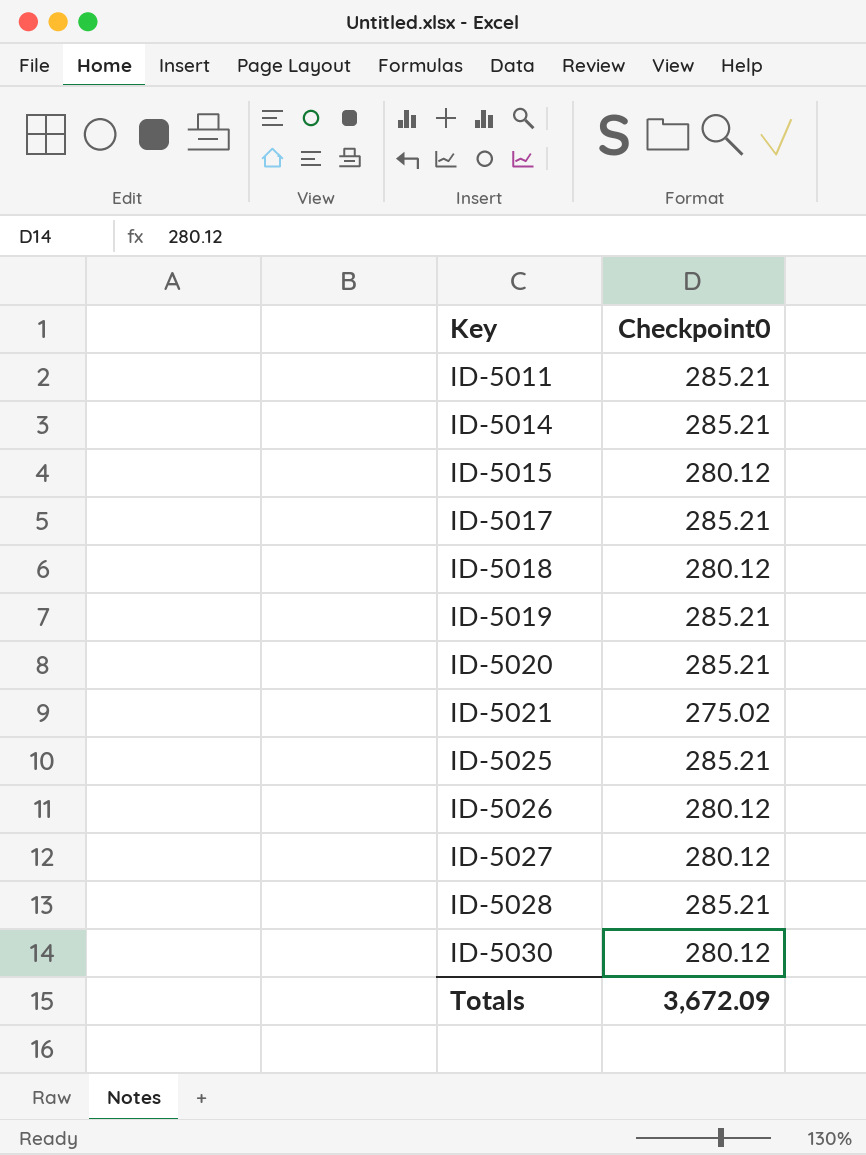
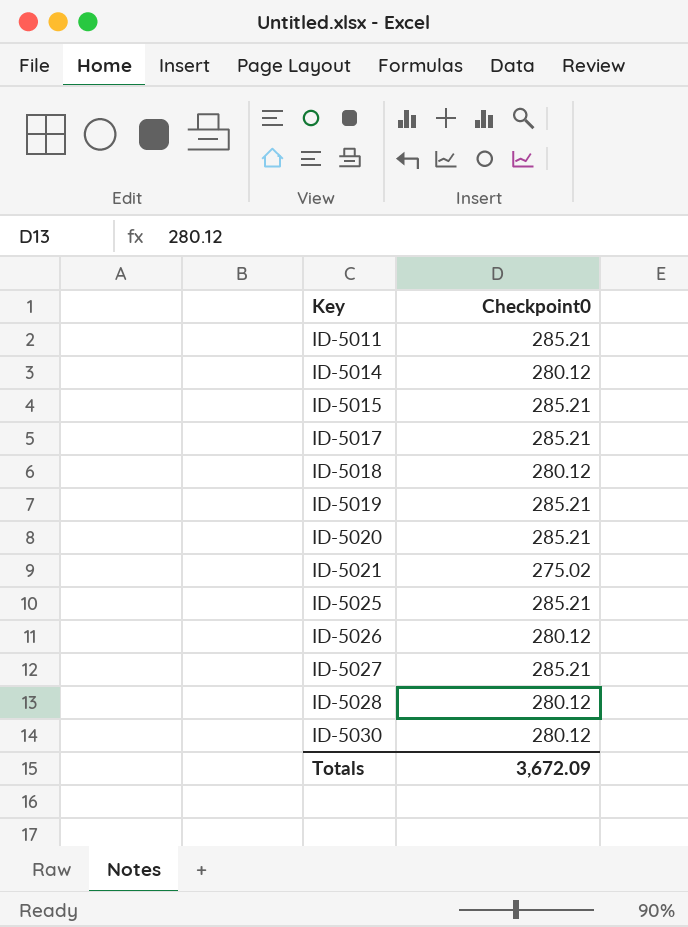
ID-5014 | Checkpoint0: 285.21 -> 280.12
ID-5015 | Checkpoint0: 280.12 -> 285.21
ID-5027 | Checkpoint0: 280.12 -> 285.21
ID-5028 | Checkpoint0: 285.21 -> 280.12

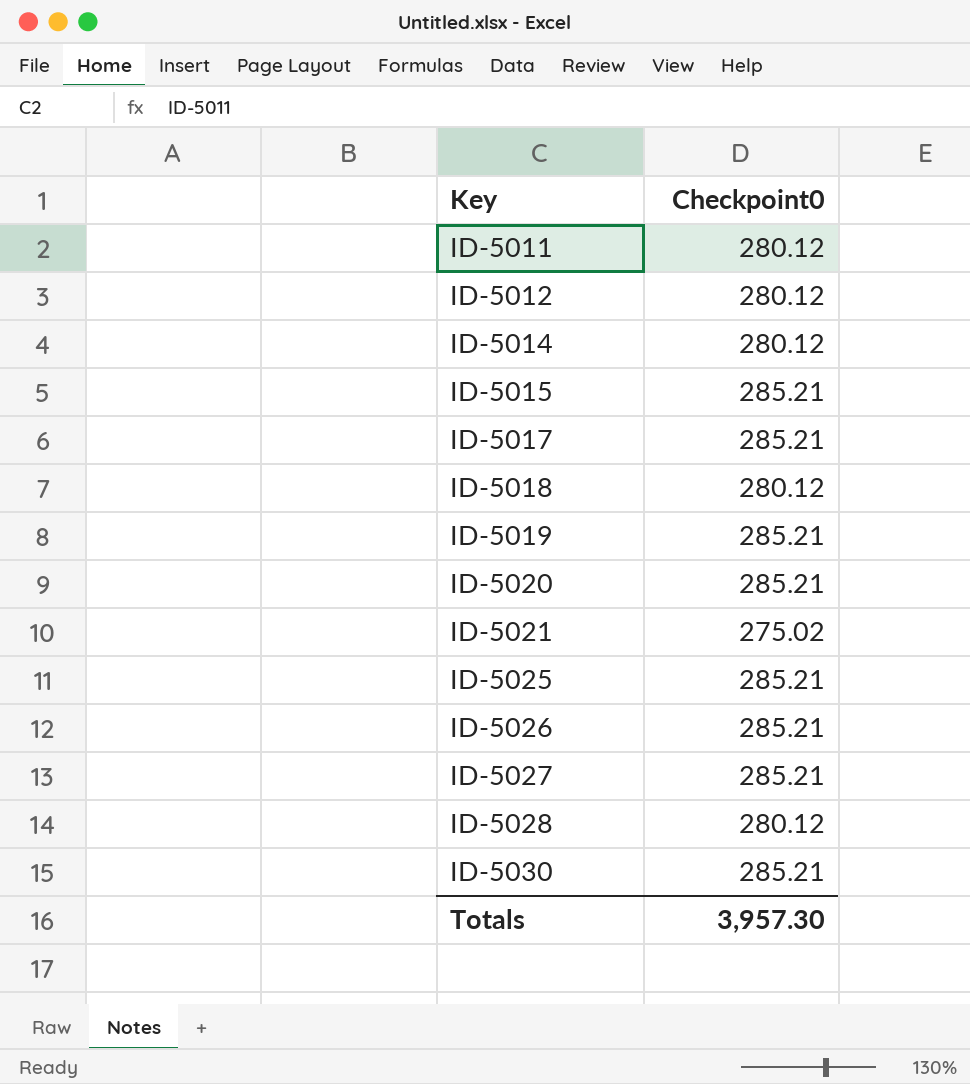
ID-5011 | Checkpoint0: 285.21 -> 280.12
row ID-5012: none -> 280.12
ID-5026 | Checkpoint0: 280.12 -> 285.21
ID-5030 | Checkpoint0: 280.12 -> 285.21
Totals | Checkpoint0: 3,672.09 -> 3,957.30

